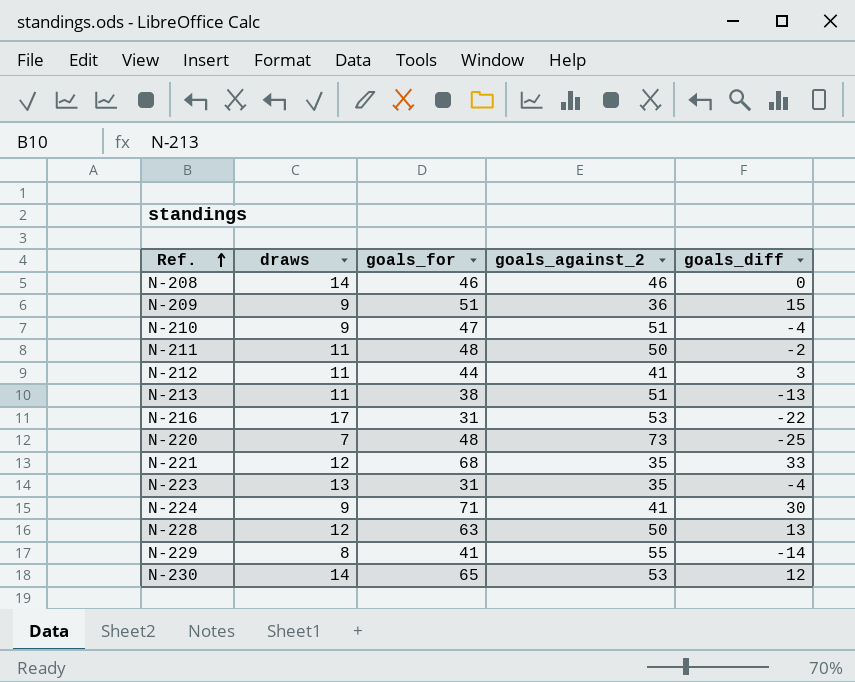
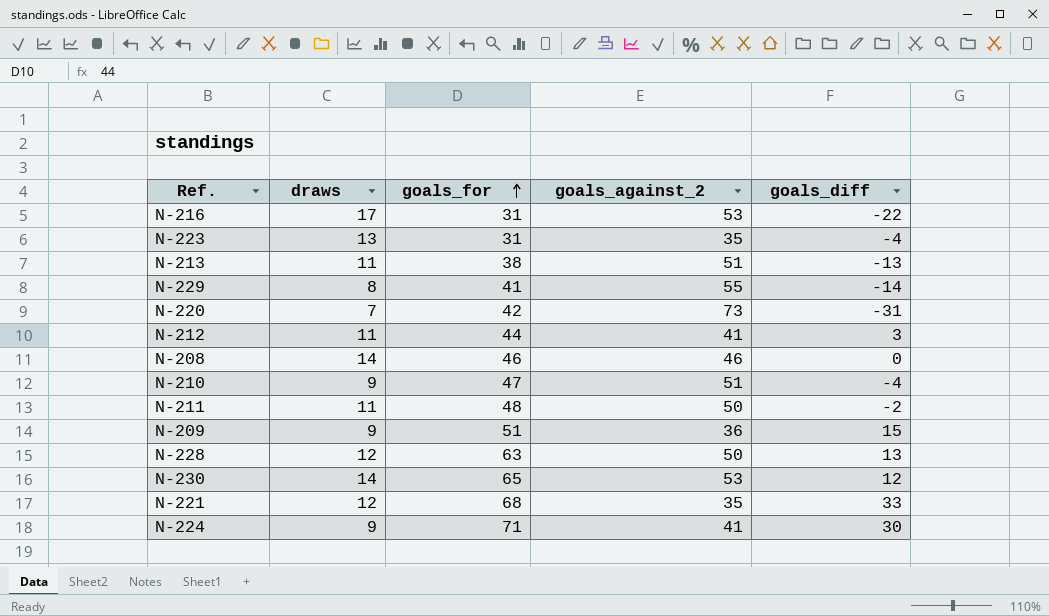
row order: Ref. ascending -> goals_for ascending
N-220 | goals_for: 48 -> 42
N-220 | goals_diff: -25 -> -31

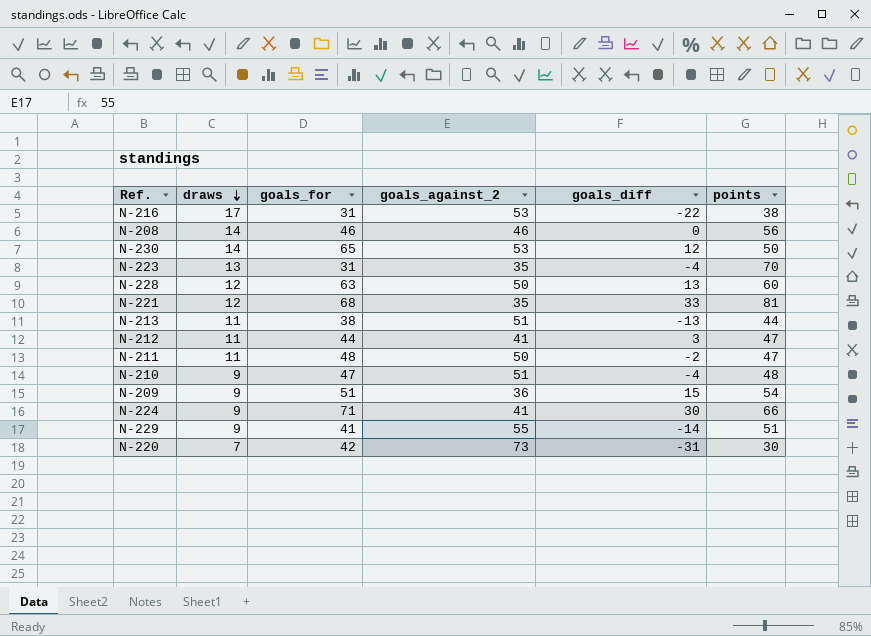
row order: goals_for ascending -> draws descending
column points | position: none -> 6
N-229 | draws: 8 -> 9

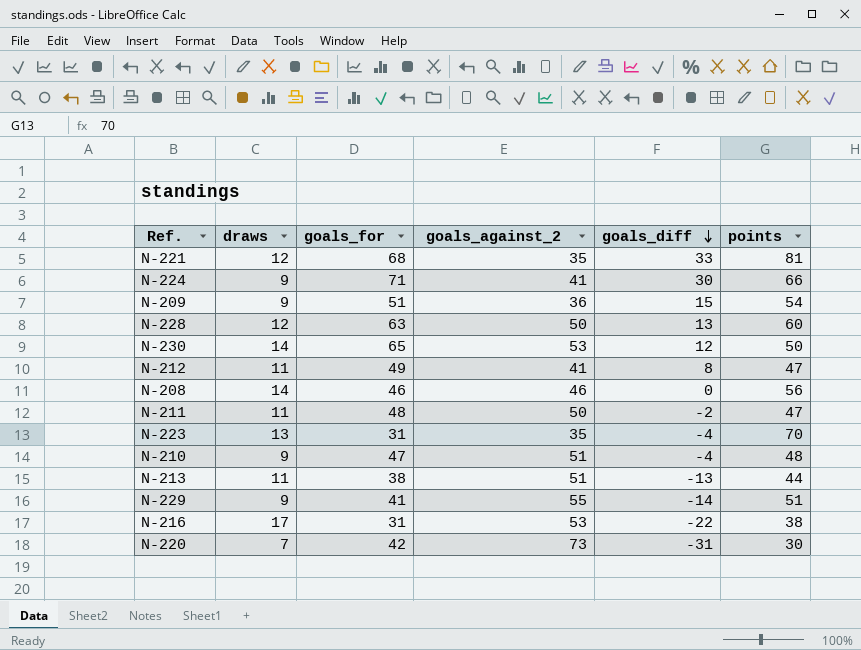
row order: draws descending -> goals_diff descending
N-212 | goals_for: 44 -> 49
N-212 | goals_diff: 3 -> 8

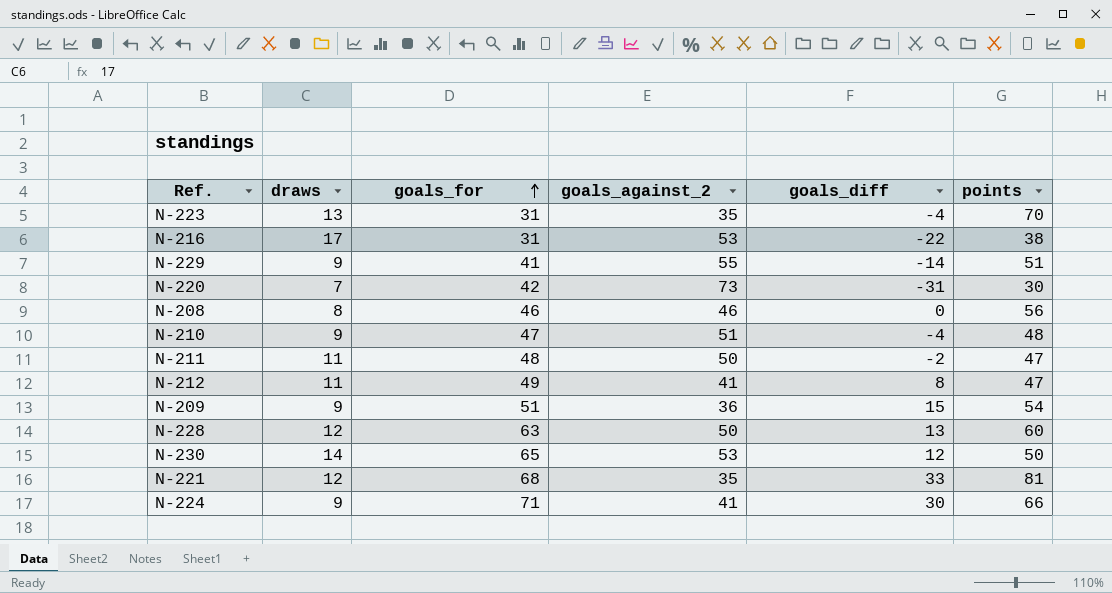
row order: goals_diff descending -> goals_for ascending
row N-213: 11 | 38 | 51 | -13 | 44 -> none
N-208 | draws: 14 -> 8

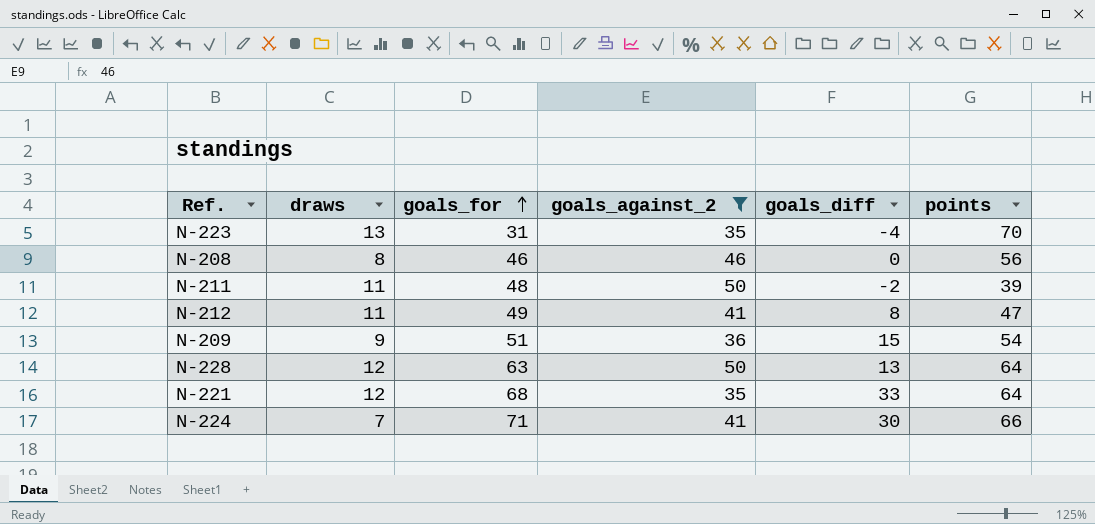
filter: none -> goals_against_2 <= 50
N-211 | points: 47 -> 39
N-228 | points: 60 -> 64
N-221 | points: 81 -> 64
N-224 | draws: 9 -> 7

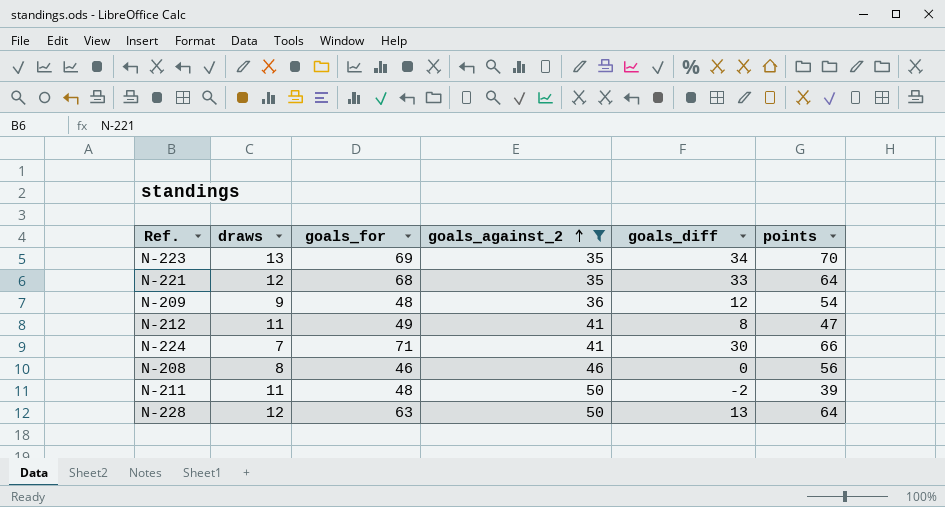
row order: goals_for ascending -> goals_against_2 ascending
N-223 | goals_for: 31 -> 69
N-223 | goals_diff: -4 -> 34
N-209 | goals_for: 51 -> 48
N-209 | goals_diff: 15 -> 12

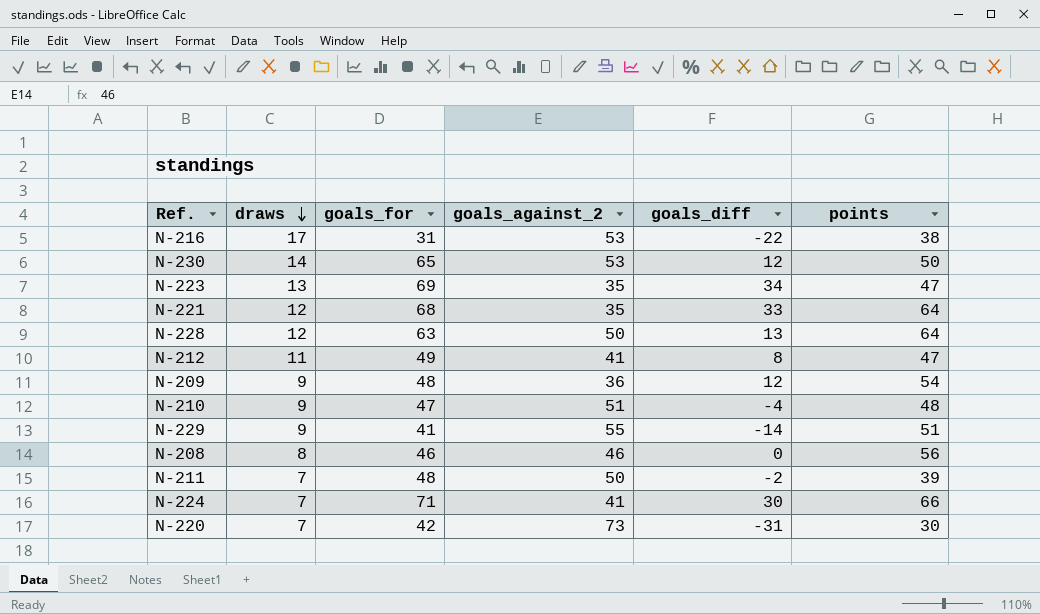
filter: goals_against_2 <= 50 -> none
row order: goals_against_2 ascending -> draws descending
N-223 | points: 70 -> 47
N-211 | draws: 11 -> 7

